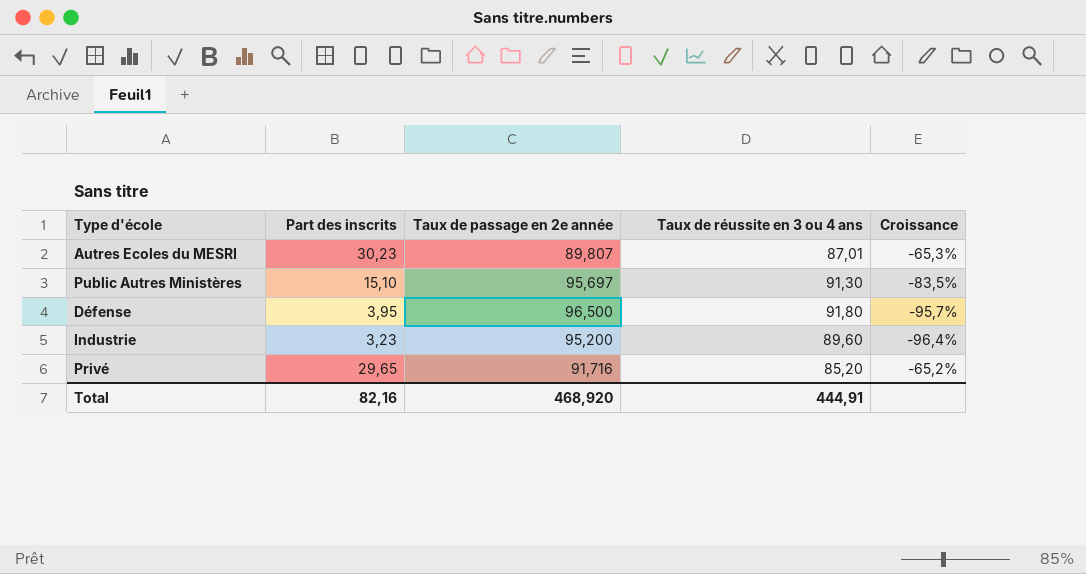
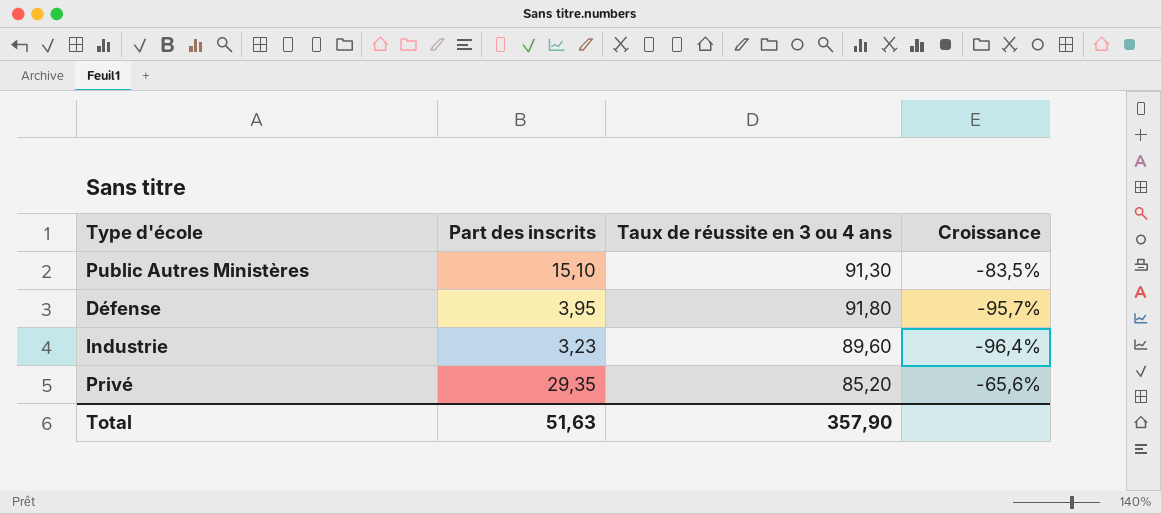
column Taux de passage en 2e année | position: 3 -> none
row Autres Ecoles du MESRI: 30,23 | 89,807 | 87,01 | -65,3% -> none
Privé | Part des inscrits: 29,65 -> 29,35
Privé | Croissance: -65,2% -> -65,6%
Total | Part des inscrits: 82,16 -> 51,63
Total | Taux de réussite en 3 ou 4 ans: 444,91 -> 357,90

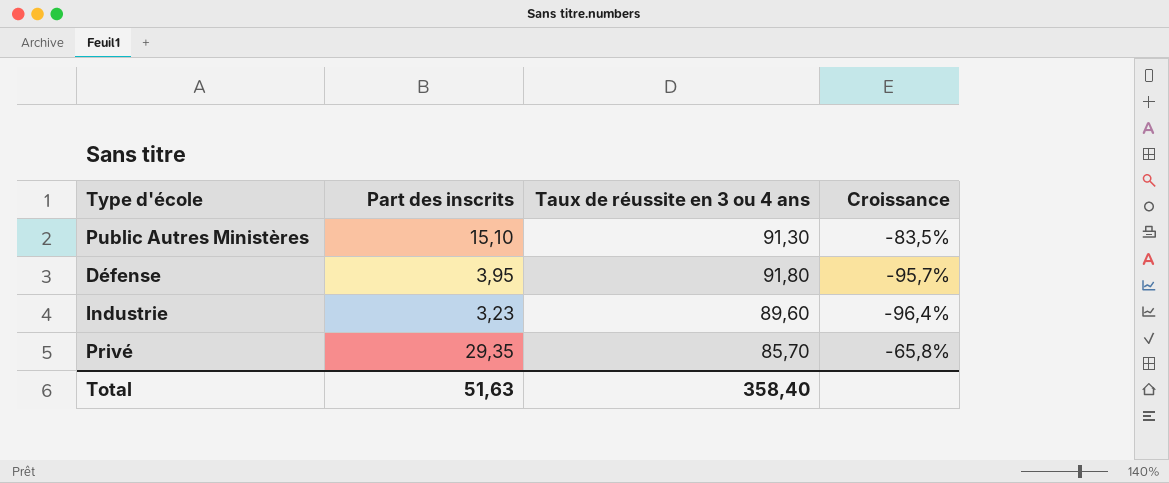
Privé | Taux de réussite en 3 ou 4 ans: 85,20 -> 85,70
Privé | Croissance: -65,6% -> -65,8%
Total | Taux de réussite en 3 ou 4 ans: 357,90 -> 358,40

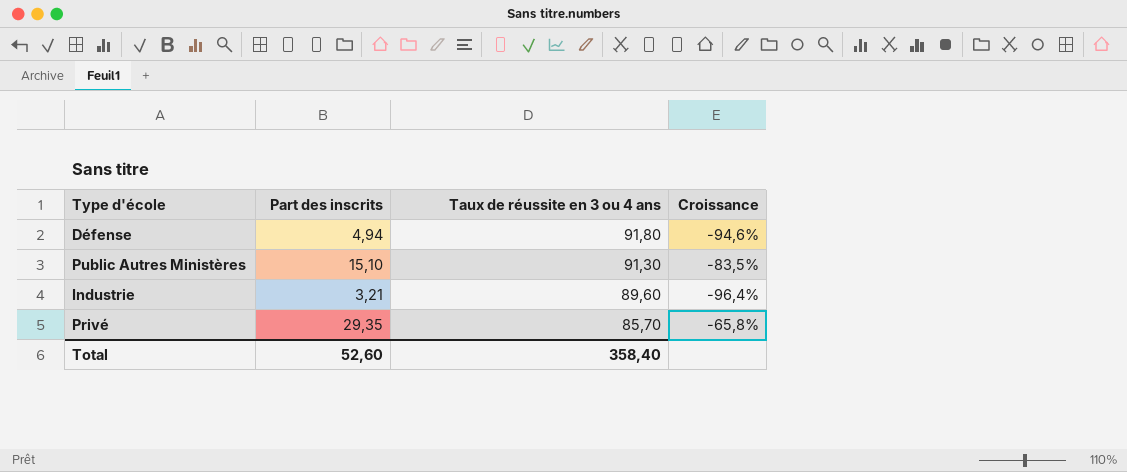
row order: none -> Taux de réussite en 3 ou 4 ans descending
Défense | Part des inscrits: 3,95 -> 4,94
Défense | Croissance: -95,7% -> -94,6%
Industrie | Part des inscrits: 3,23 -> 3,21
Total | Part des inscrits: 51,63 -> 52,60

